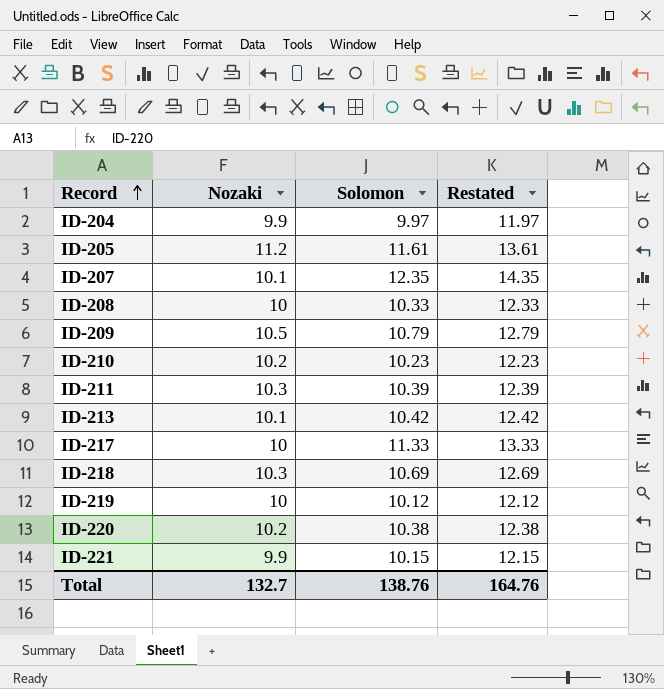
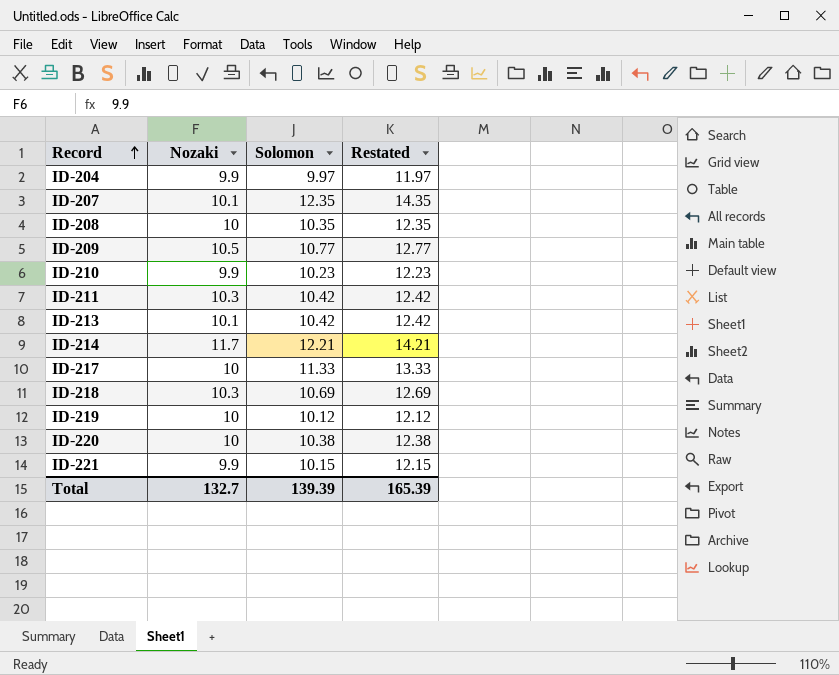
row ID-205: 11.2 | 11.61 | 13.61 -> none
ID-208 | Solomon: 10.33 -> 10.35
ID-208 | Restated: 12.33 -> 12.35
ID-209 | Solomon: 10.79 -> 10.77
ID-209 | Restated: 12.79 -> 12.77
ID-210 | Nozaki: 10.2 -> 9.9
ID-211 | Solomon: 10.39 -> 10.42
ID-211 | Restated: 12.39 -> 12.42
row ID-214: none -> 11.7 | 12.21 | 14.21
ID-220 | Nozaki: 10.2 -> 10
Total | Solomon: 138.76 -> 139.39
Total | Restated: 164.76 -> 165.39

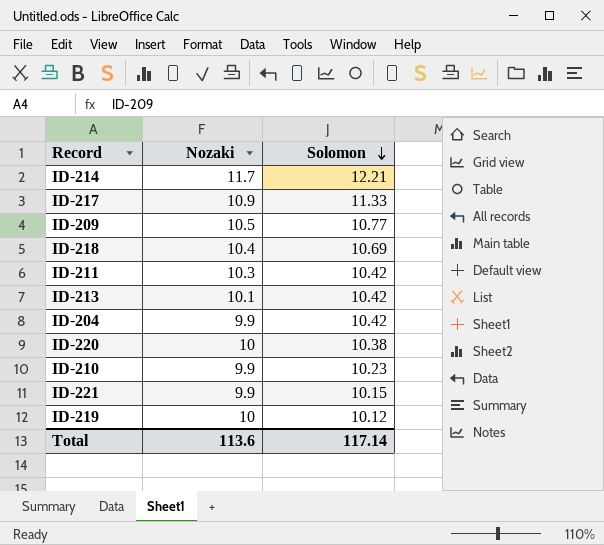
row order: Record ascending -> Solomon descending
column Restated | formula: [Solomon] + 2 -> none
row ID-207: 10.1 | 12.35 | 14.35 -> none
row ID-208: 10 | 10.35 | 12.35 -> none
ID-217 | Nozaki: 10 -> 10.9
ID-218 | Nozaki: 10.3 -> 10.4
ID-204 | Solomon: 9.97 -> 10.42
Total | Nozaki: 132.7 -> 113.6
Total | Solomon: 139.39 -> 117.14

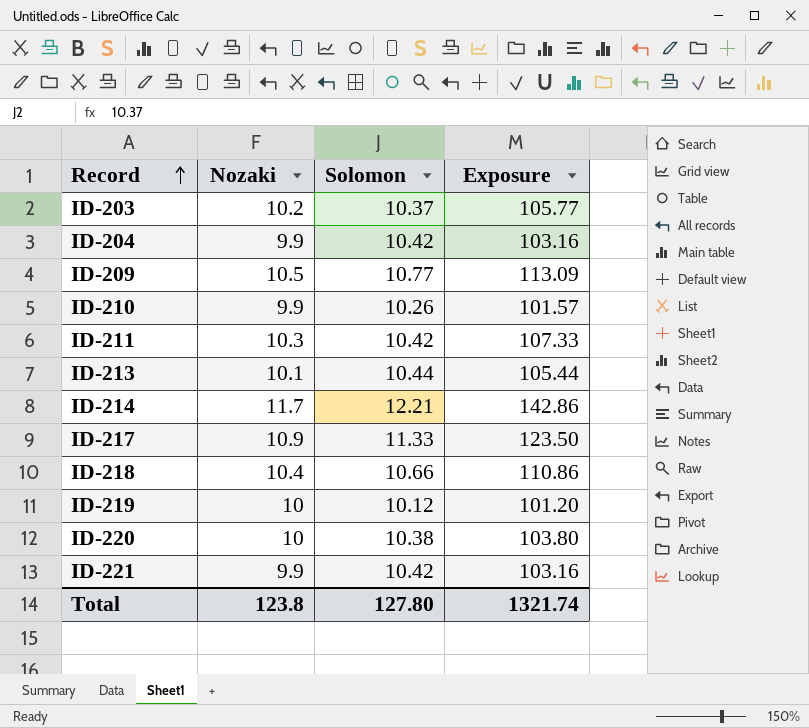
row order: Solomon descending -> Record ascending
column Exposure | formula: none -> [Nozaki] * [Solomon]
row ID-203: none -> 10.2 | 10.37 | 105.77
ID-210 | Solomon: 10.23 -> 10.26
ID-213 | Solomon: 10.42 -> 10.44
ID-218 | Solomon: 10.69 -> 10.66
ID-221 | Solomon: 10.15 -> 10.42
Total | Nozaki: 113.6 -> 123.8
Total | Solomon: 117.14 -> 127.80

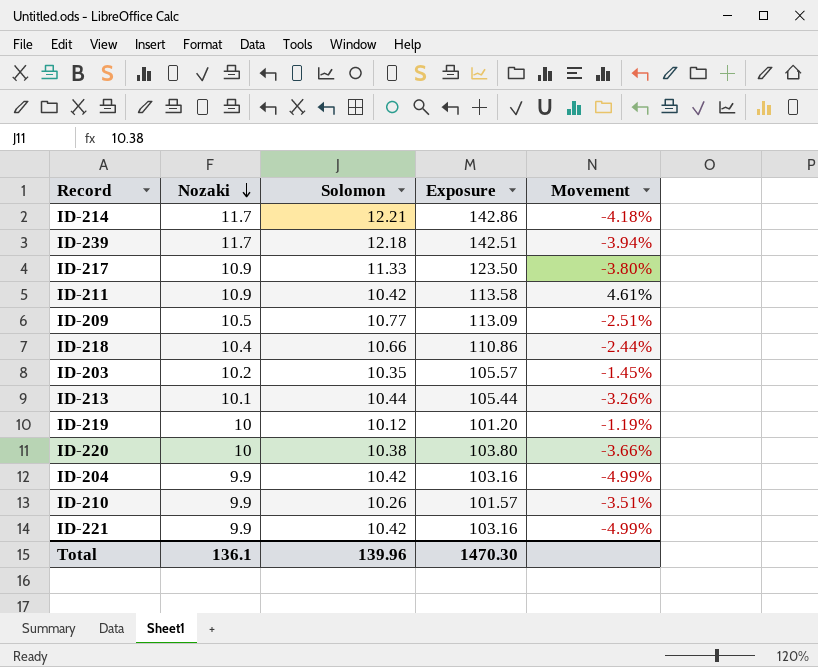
row order: Record ascending -> Nozaki descending
column Movement | formula: none -> ([Nozaki] - [Solomon]) / [Solomon]
row ID-239: none -> 11.7 | 12.18 | 142.51 | -3.94%
ID-211 | Nozaki: 10.3 -> 10.9
ID-211 | Exposure: 107.33 -> 113.58
ID-203 | Solomon: 10.37 -> 10.35
ID-203 | Exposure: 105.77 -> 105.57
Total | Nozaki: 123.8 -> 136.1
Total | Solomon: 127.80 -> 139.96
Total | Exposure: 1321.74 -> 1470.30

